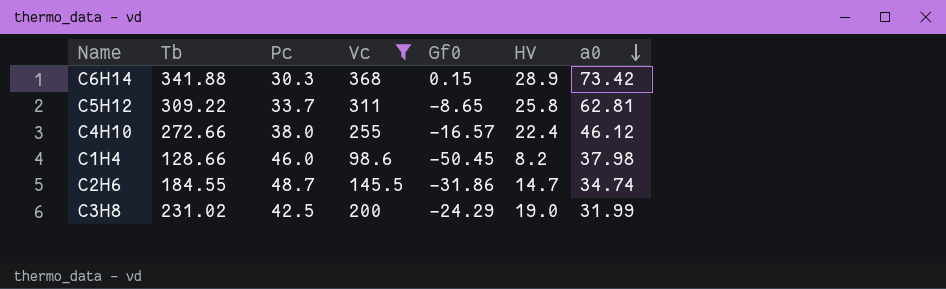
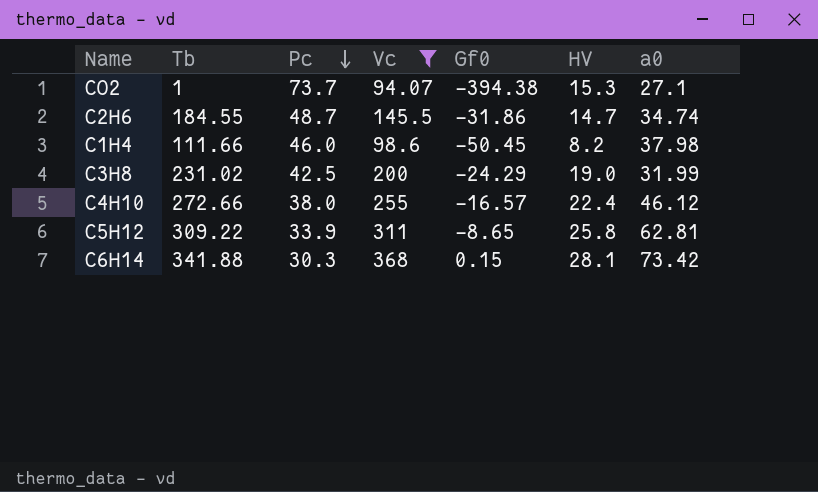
row order: a0 descending -> Pc descending
row CO2: none -> 1 | 73.7 | 94.07 | -394.38 | 15.3 | 27.1
C1H4 | Tb: 128.66 -> 111.66
C5H12 | Pc: 33.7 -> 33.9
C6H14 | HV: 28.9 -> 28.1

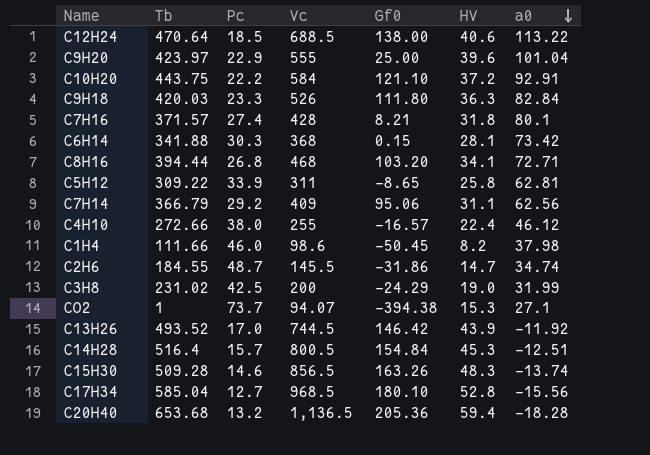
filter: Vc <= 368 -> none
row order: Pc descending -> a0 descending

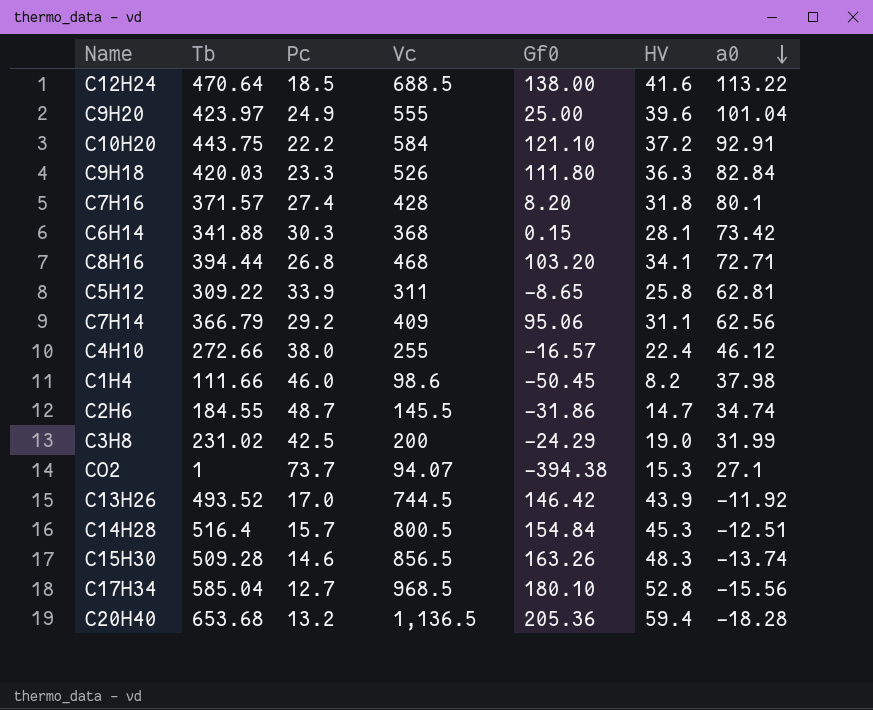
C12H24 | HV: 40.6 -> 41.6
C9H20 | Pc: 22.9 -> 24.9
C7H16 | Gf0: 8.21 -> 8.20

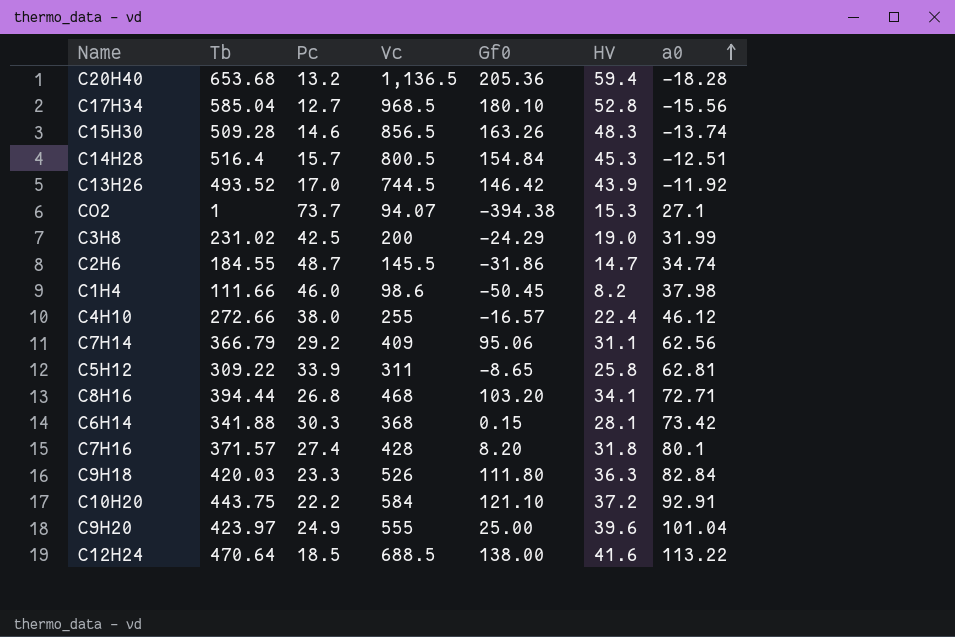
row order: a0 descending -> a0 ascending

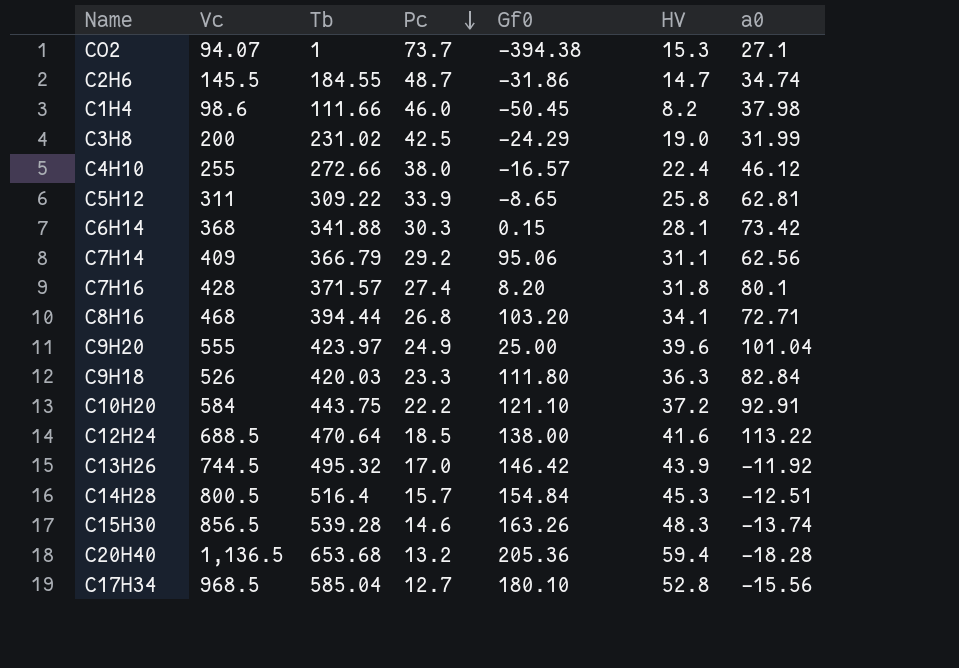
row order: a0 ascending -> Pc descending
column Vc | position: 4 -> 2
C13H26 | Tb: 493.52 -> 495.32
C15H30 | Tb: 509.28 -> 539.28

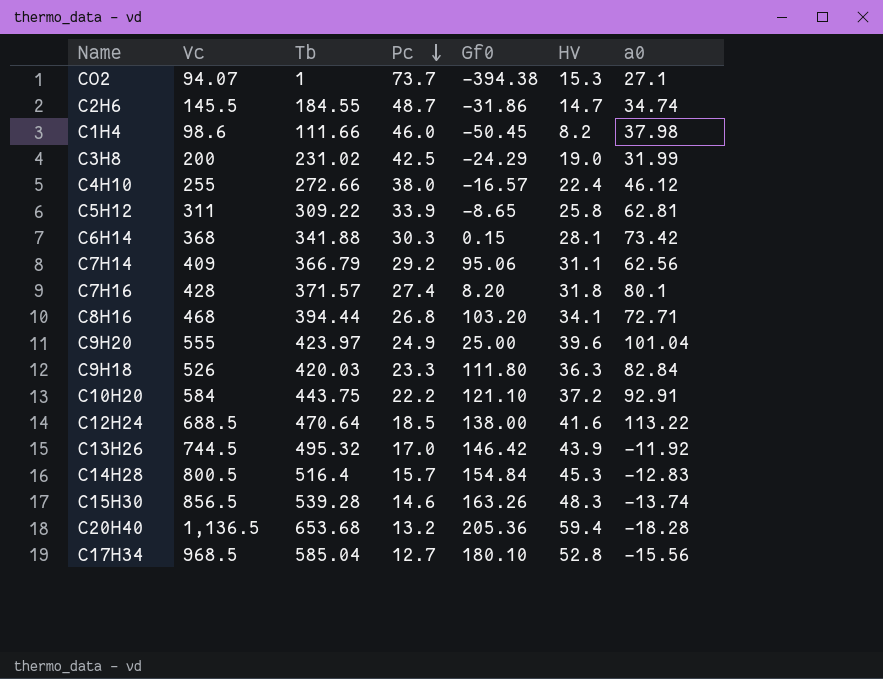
C14H28 | a0: -12.51 -> -12.83

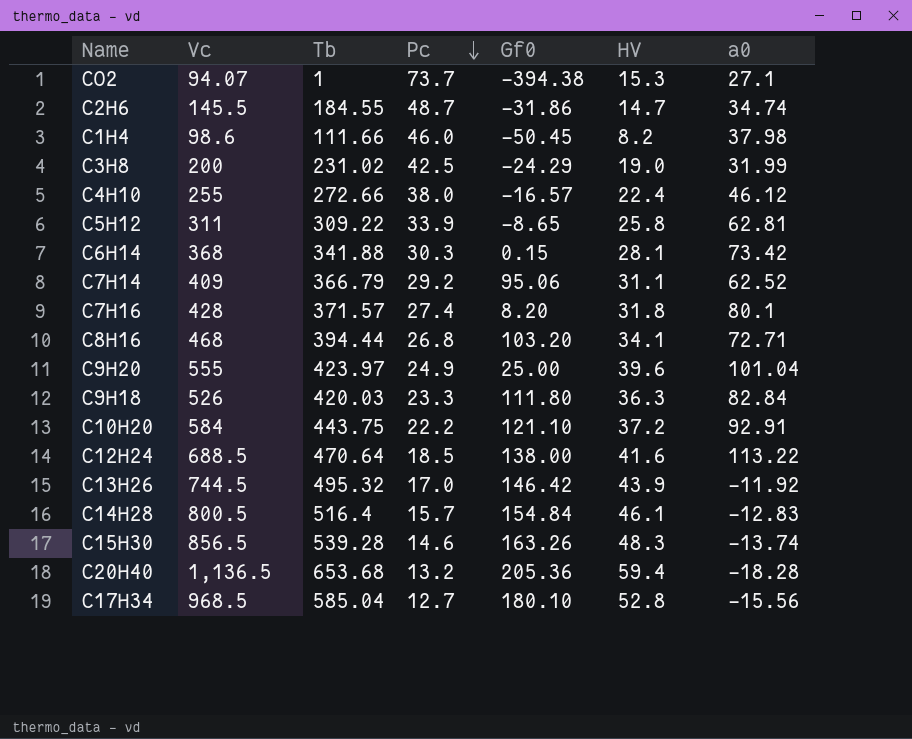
C7H14 | a0: 62.56 -> 62.52
C14H28 | HV: 45.3 -> 46.1

